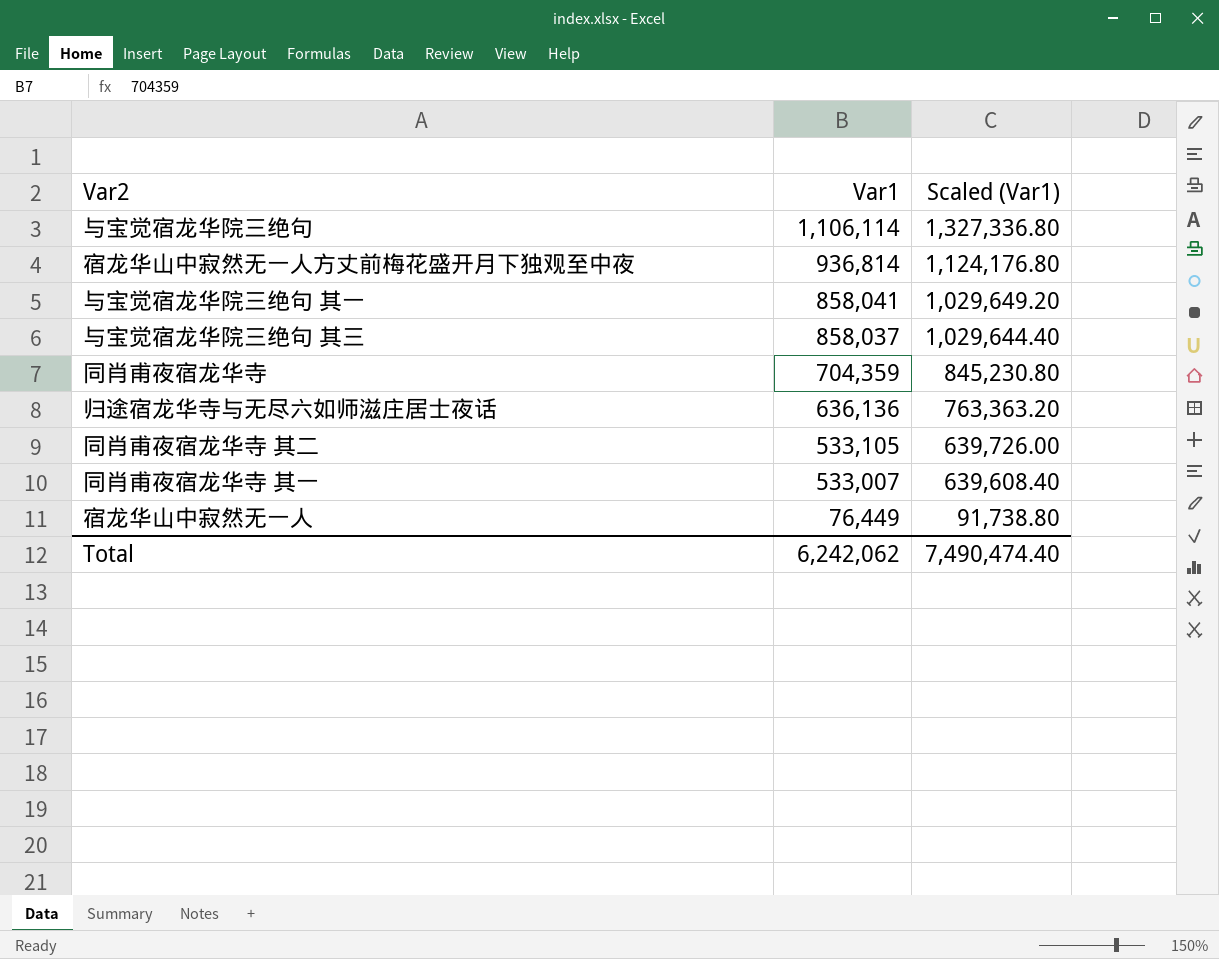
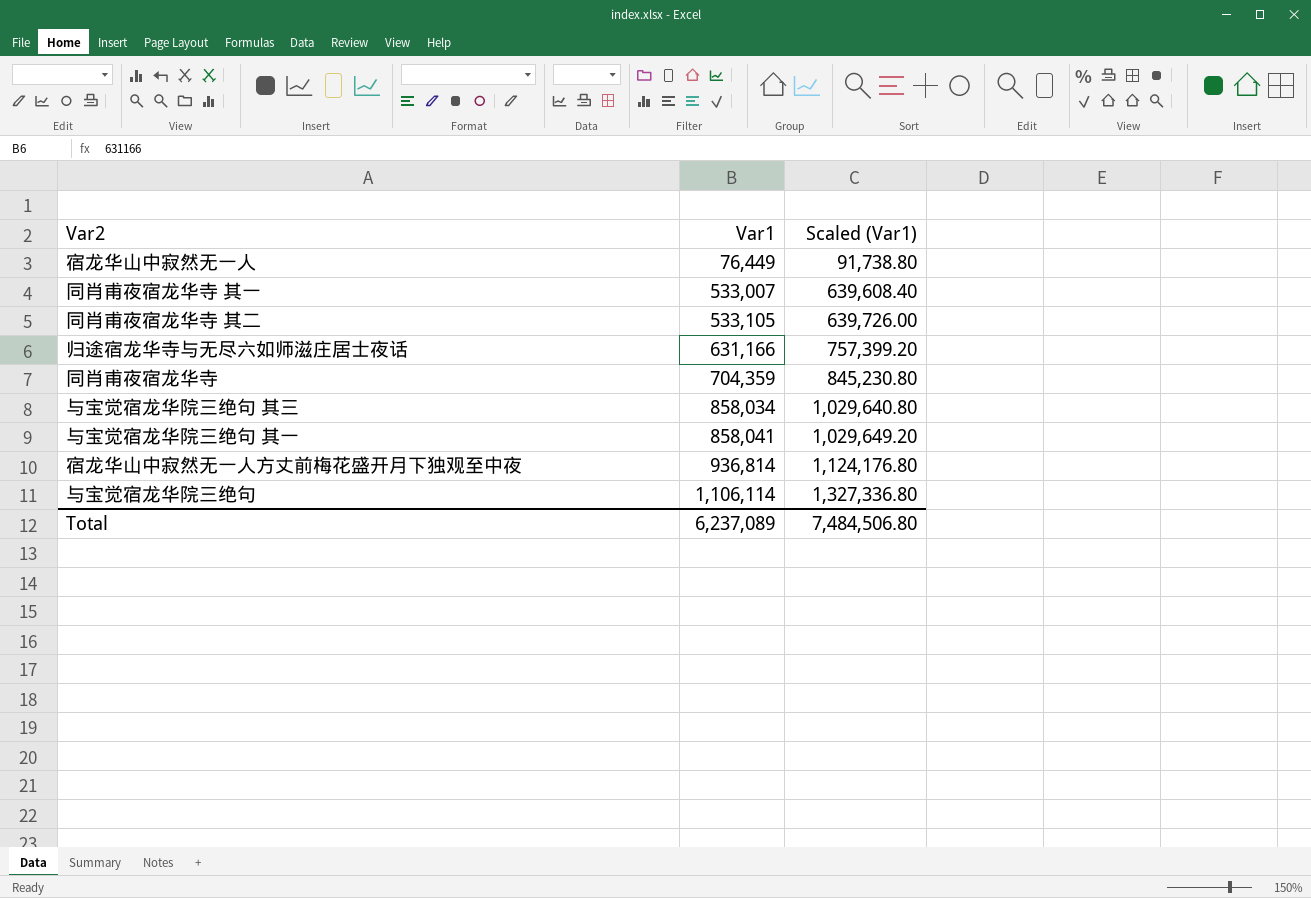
row order: Var1 descending -> Var1 ascending
归途宿龙华寺与无尽六如师滋庄居士夜话 | Var1: 636,136 -> 631,166
归途宿龙华寺与无尽六如师滋庄居士夜话 | Scaled (Var1): 763,363.20 -> 757,399.20
与宝觉宿龙华院三绝句 其三 | Var1: 858,037 -> 858,034
与宝觉宿龙华院三绝句 其三 | Scaled (Var1): 1,029,644.40 -> 1,029,640.80
Total | Var1: 6,242,062 -> 6,237,089
Total | Scaled (Var1): 7,490,474.40 -> 7,484,506.80

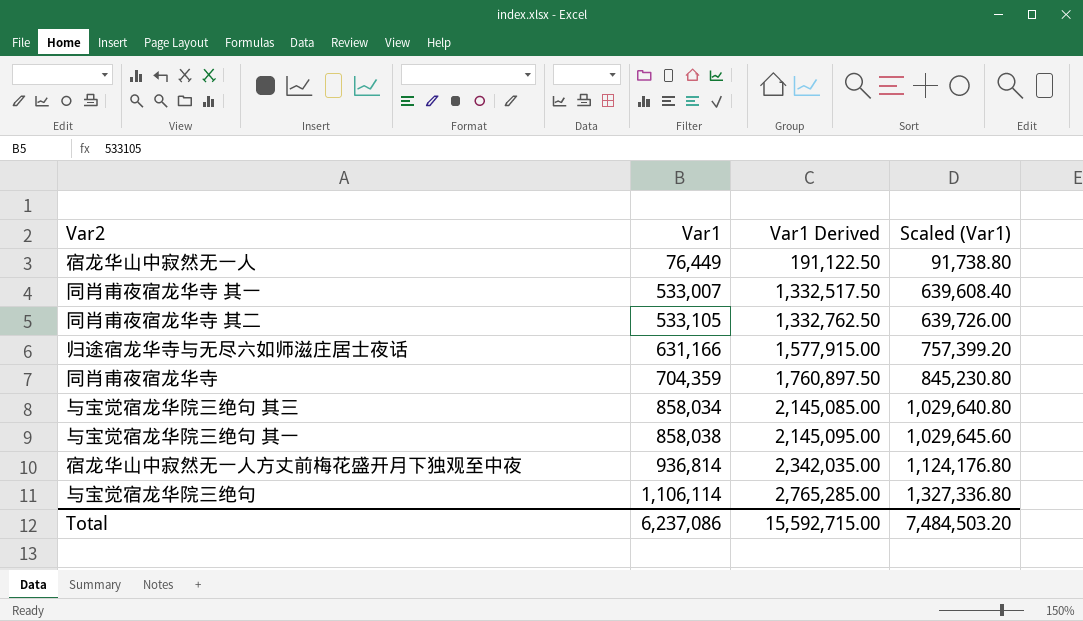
column Var1 Derived | formula: none -> [Var1] * 2.5
与宝觉宿龙华院三绝句 其一 | Var1: 858,041 -> 858,038
与宝觉宿龙华院三绝句 其一 | Scaled (Var1): 1,029,649.20 -> 1,029,645.60
Total | Var1: 6,237,089 -> 6,237,086
Total | Scaled (Var1): 7,484,506.80 -> 7,484,503.20

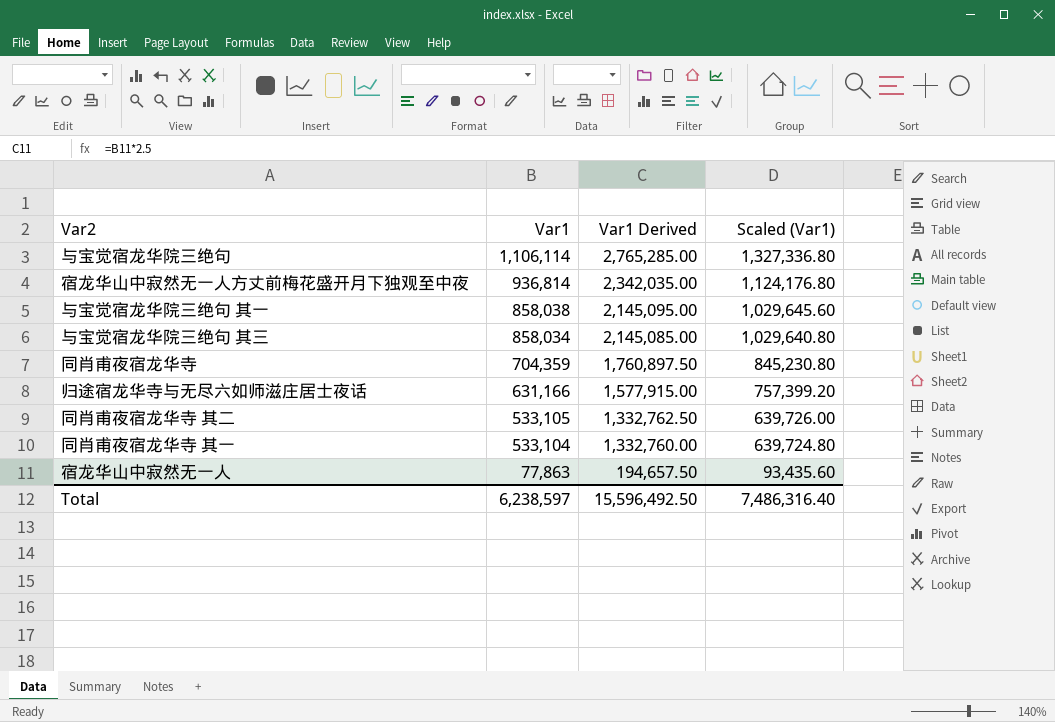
row order: Var1 ascending -> Var1 descending
同肖甫夜宿龙华寺 其一 | Var1: 533,007 -> 533,104
同肖甫夜宿龙华寺 其一 | Var1 Derived: 1,332,517.50 -> 1,332,760.00
同肖甫夜宿龙华寺 其一 | Scaled (Var1): 639,608.40 -> 639,724.80
宿龙华山中寂然无一人 | Var1: 76,449 -> 77,863
宿龙华山中寂然无一人 | Var1 Derived: 191,122.50 -> 194,657.50
宿龙华山中寂然无一人 | Scaled (Var1): 91,738.80 -> 93,435.60
Total | Var1: 6,237,086 -> 6,238,597
Total | Var1 Derived: 15,592,715.00 -> 15,596,492.50
Total | Scaled (Var1): 7,484,503.20 -> 7,486,316.40

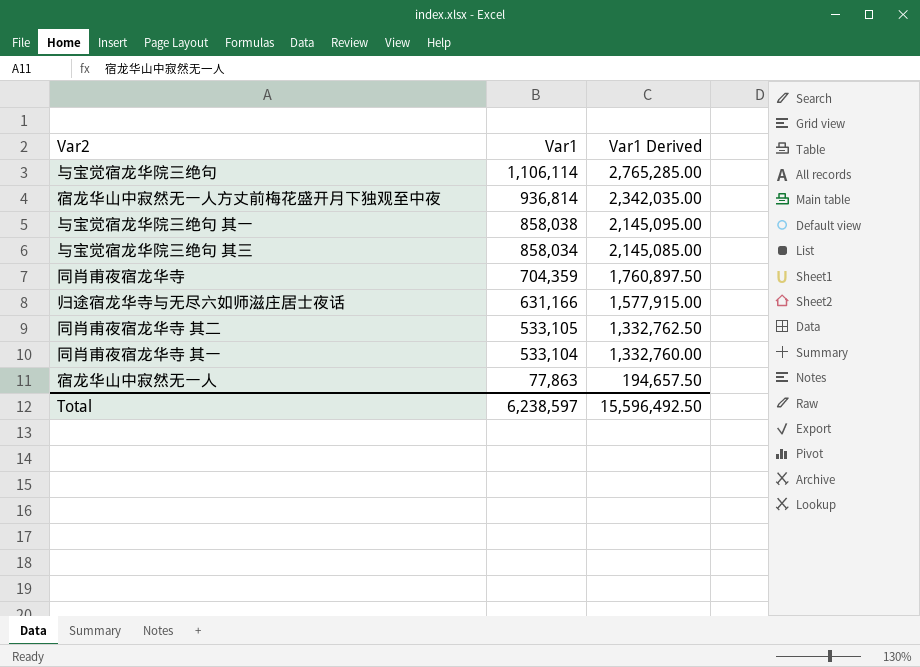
column Scaled (Var1) | formula: [Var1] * 1.2 -> none

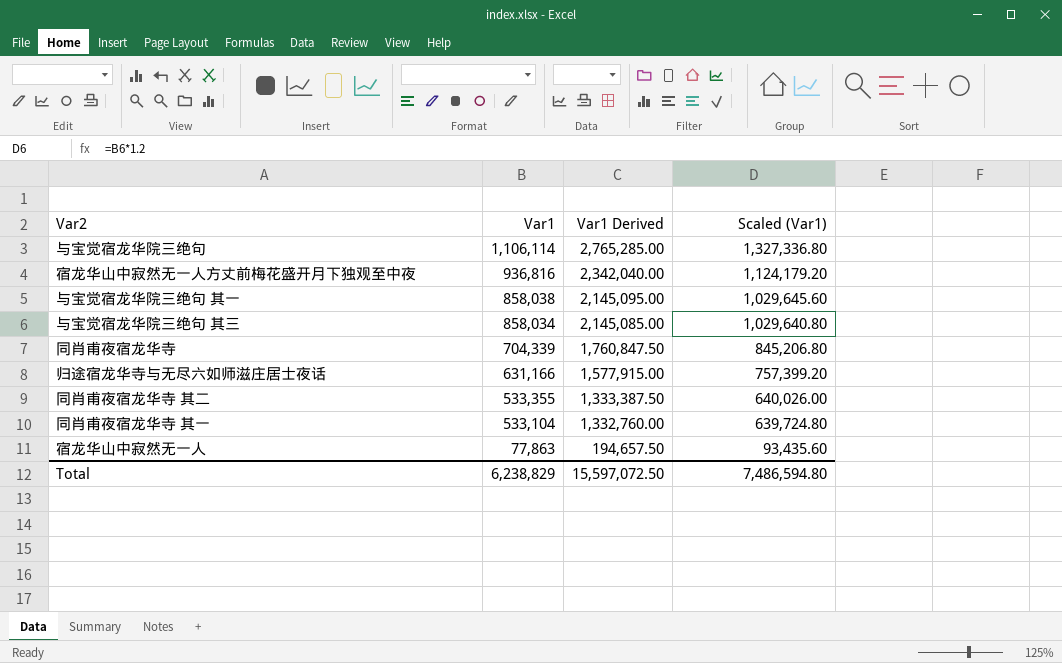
column Scaled (Var1) | formula: none -> [Var1] * 1.2
宿龙华山中寂然无一人方丈前梅花盛开月下独观至中夜 | Var1: 936,814 -> 936,816
宿龙华山中寂然无一人方丈前梅花盛开月下独观至中夜 | Var1 Derived: 2,342,035.00 -> 2,342,040.00
同肖甫夜宿龙华寺 | Var1: 704,359 -> 704,339
同肖甫夜宿龙华寺 | Var1 Derived: 1,760,897.50 -> 1,760,847.50
同肖甫夜宿龙华寺 其二 | Var1: 533,105 -> 533,355
同肖甫夜宿龙华寺 其二 | Var1 Derived: 1,332,762.50 -> 1,333,387.50
Total | Var1: 6,238,597 -> 6,238,829
Total | Var1 Derived: 15,596,492.50 -> 15,597,072.50

